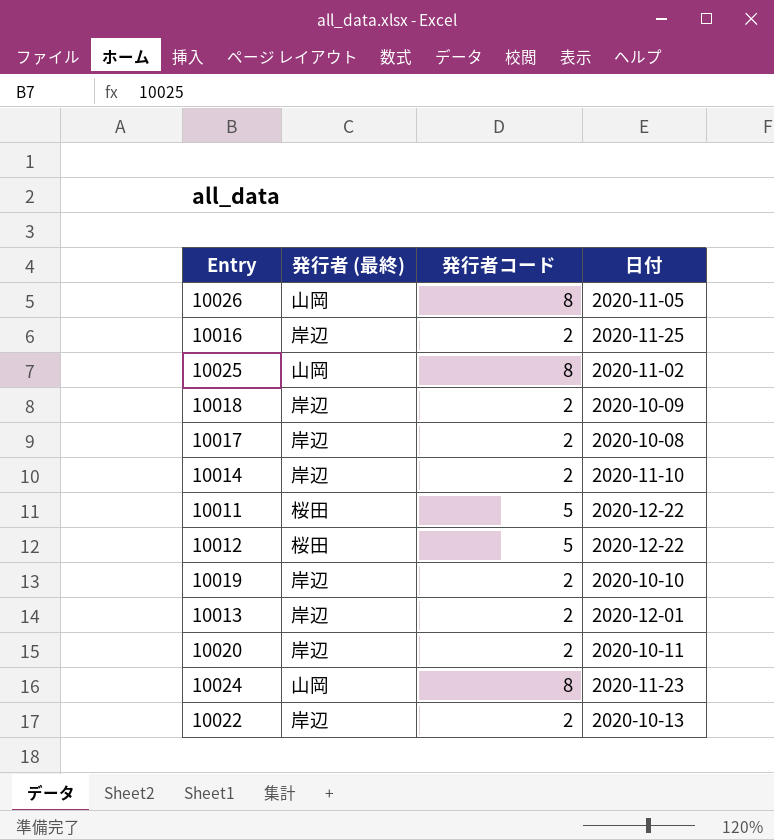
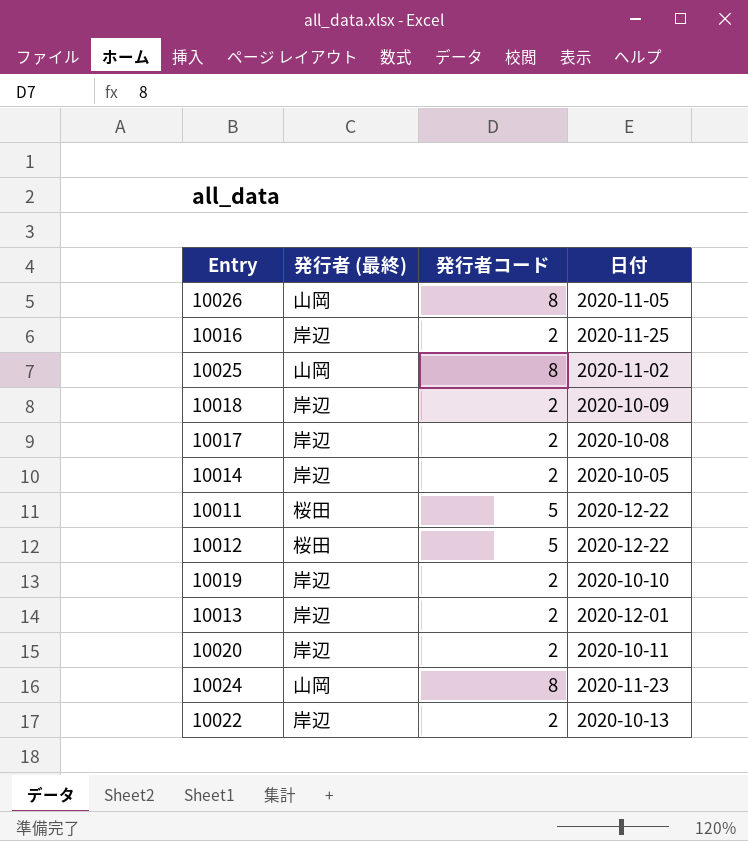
10014 | 日付: 2020-11-10 -> 2020-10-05

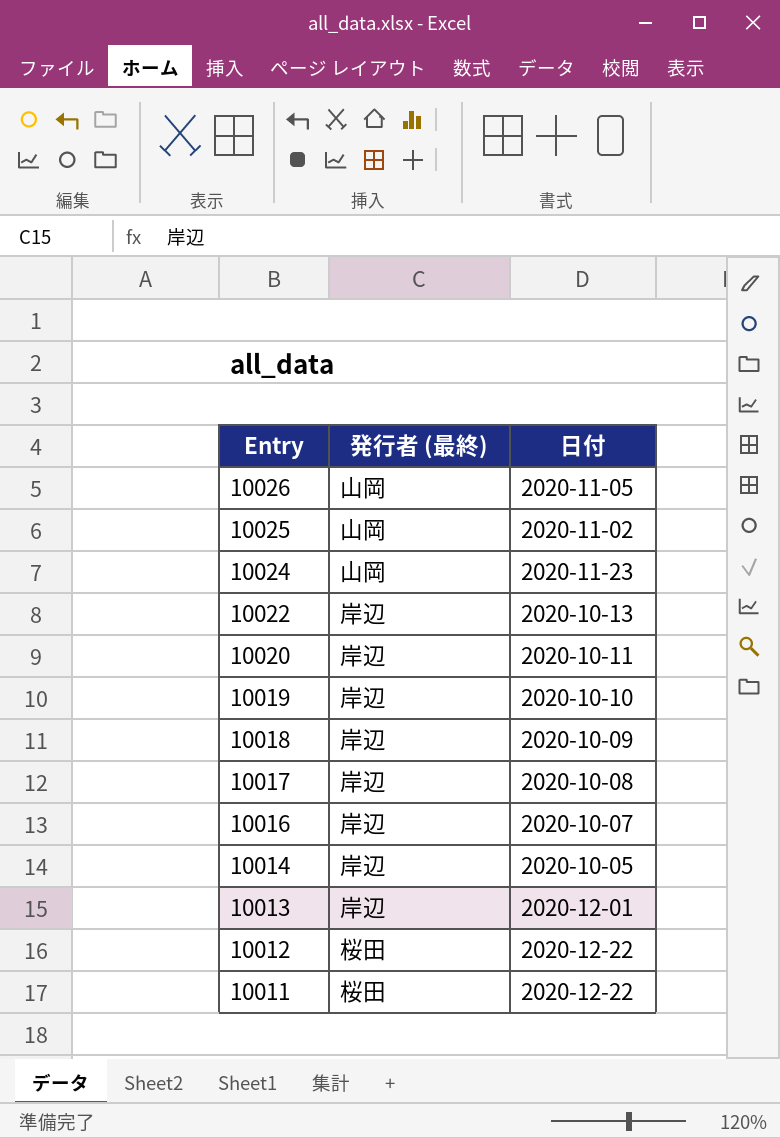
row order: none -> Entry descending
column 発行者コード | position: 3 -> none
10016 | 日付: 2020-11-25 -> 2020-10-07

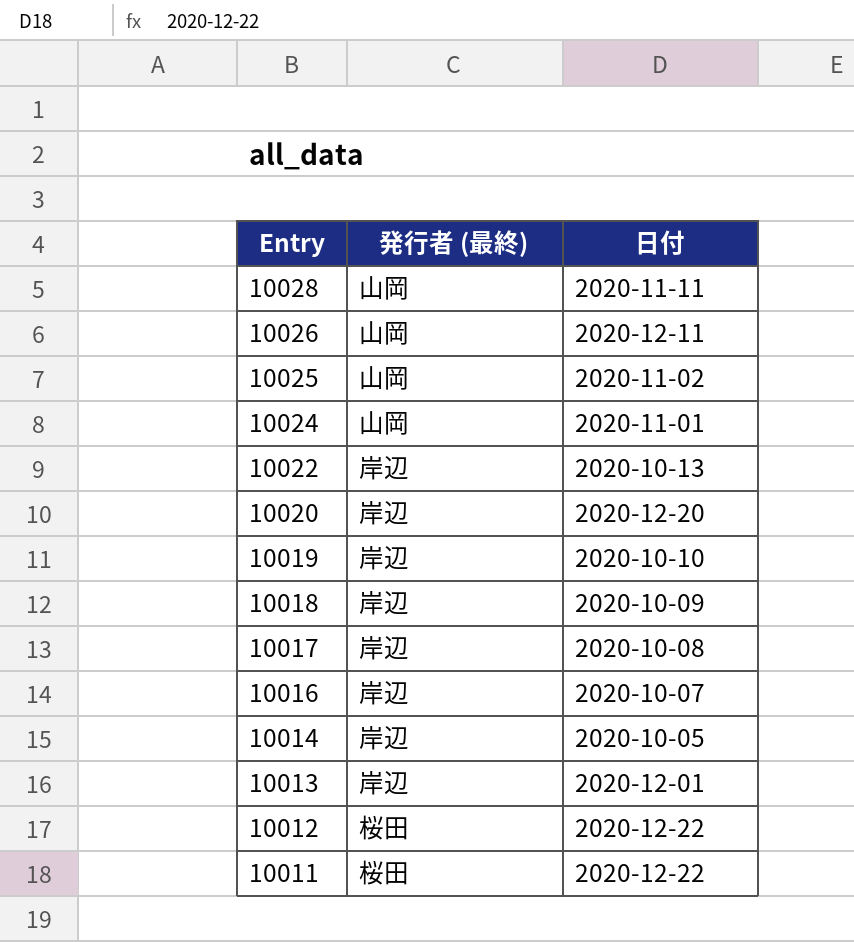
row 10028: none -> 山岡 | 2020-11-11
10026 | 日付: 2020-11-05 -> 2020-12-11
10024 | 日付: 2020-11-23 -> 2020-11-01
10020 | 日付: 2020-10-11 -> 2020-12-20

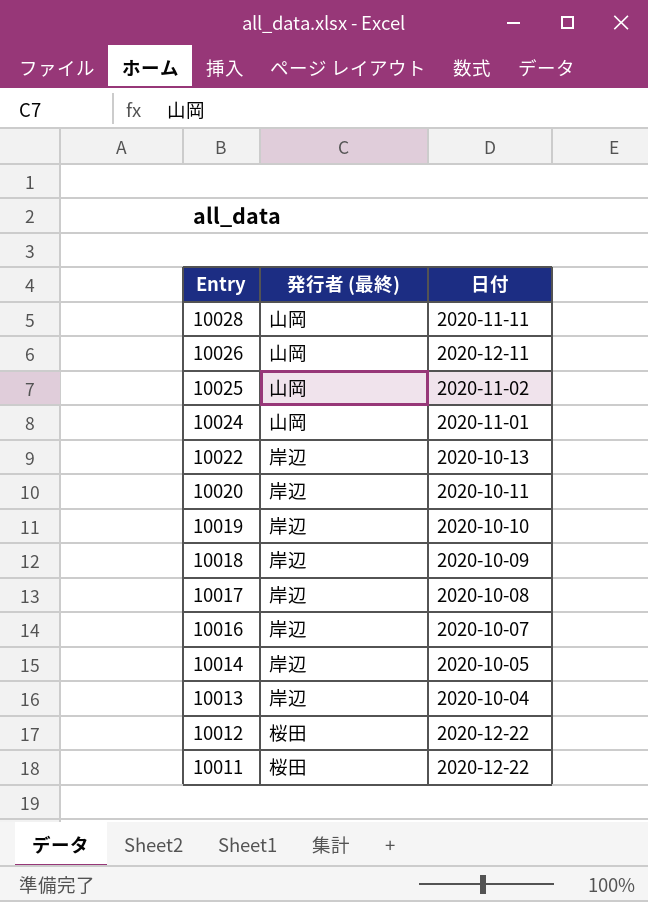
10020 | 日付: 2020-12-20 -> 2020-10-11
10013 | 日付: 2020-12-01 -> 2020-10-04

